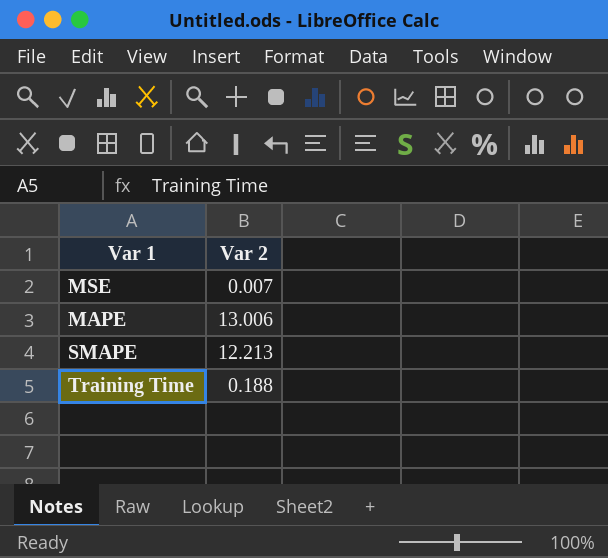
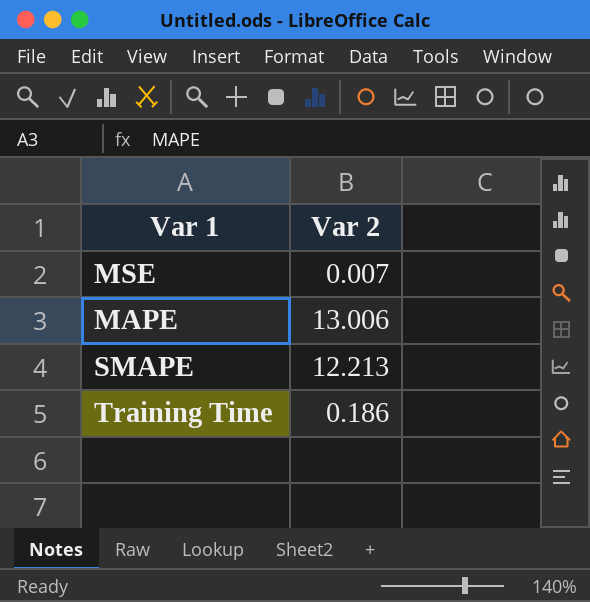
Training Time | Var 2: 0.188 -> 0.186

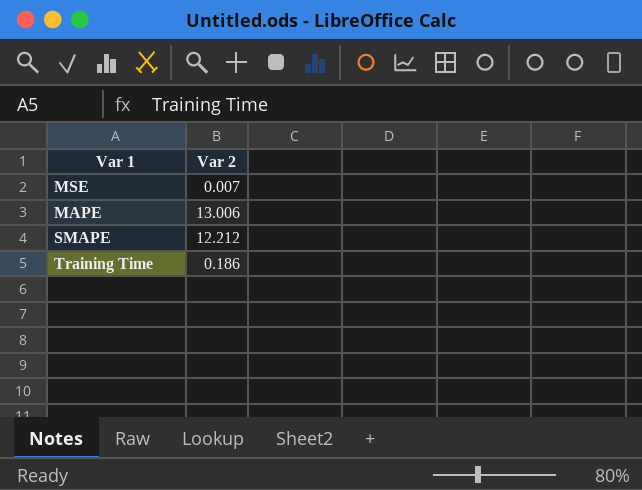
SMAPE | Var 2: 12.213 -> 12.212

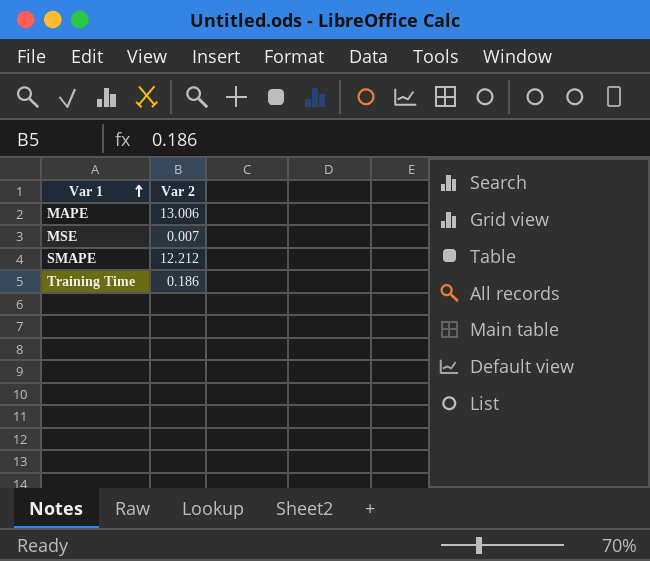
row order: none -> Var 1 ascending

